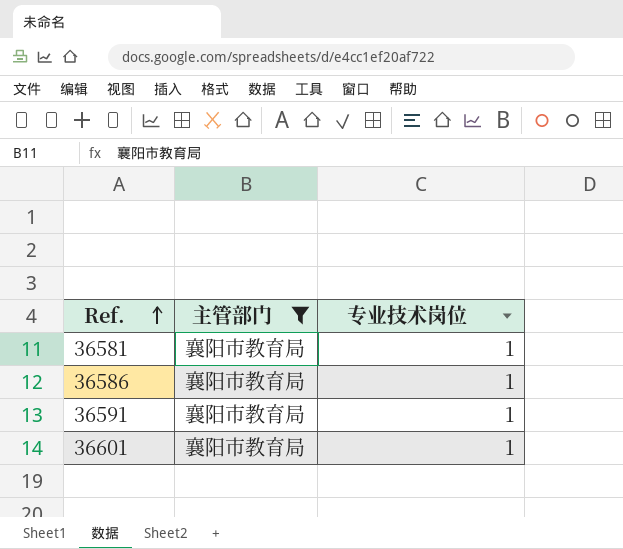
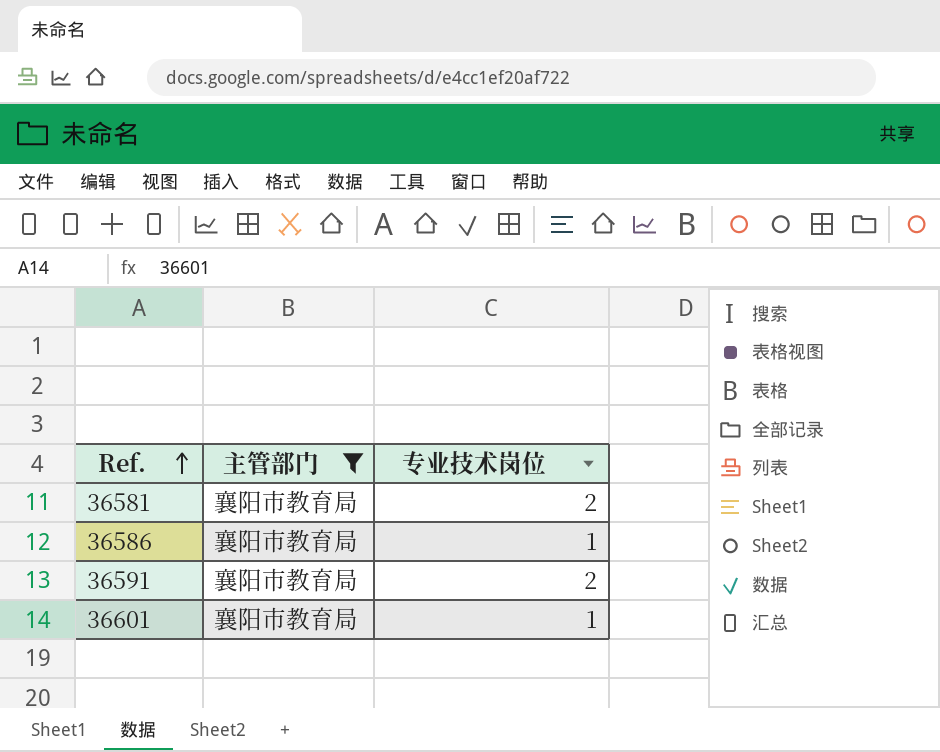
36581 | 专业技术岗位: 1 -> 2
36591 | 专业技术岗位: 1 -> 2

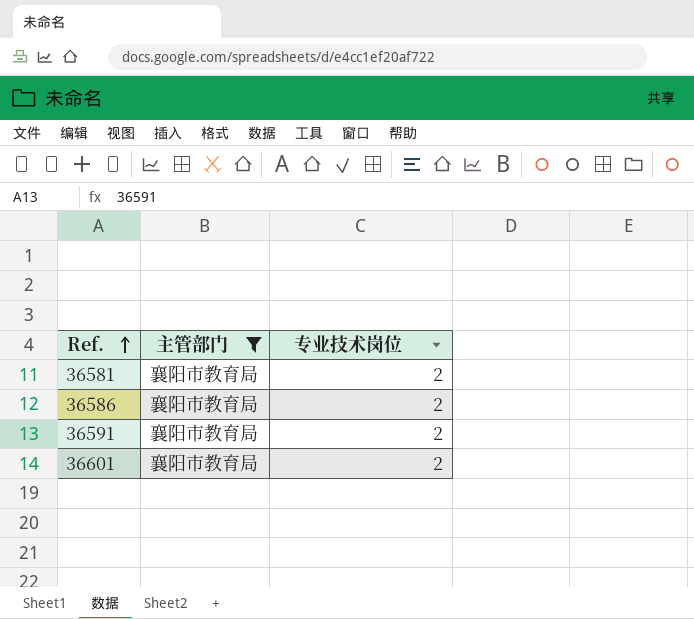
36586 | 专业技术岗位: 1 -> 2
36601 | 专业技术岗位: 1 -> 2

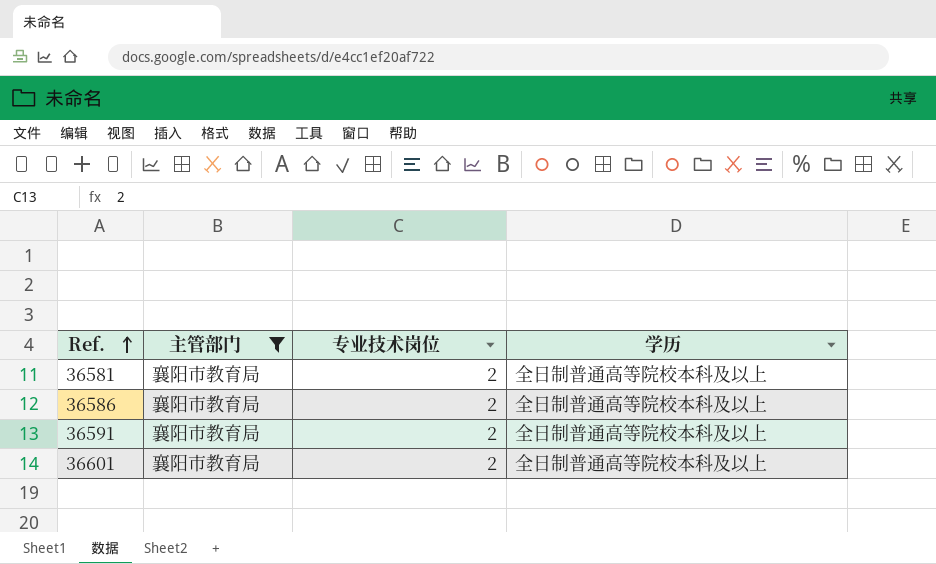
column 学历 | position: none -> 4

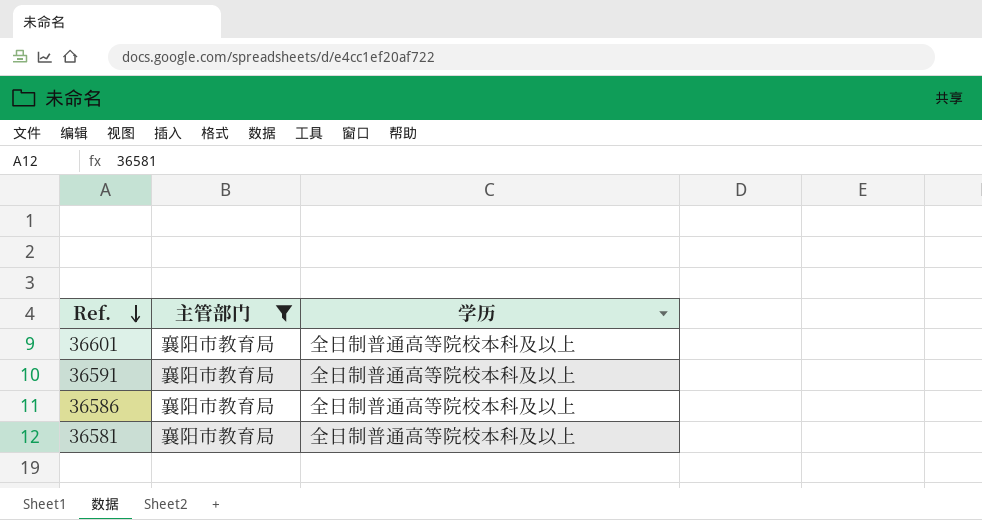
row order: Ref. ascending -> Ref. descending
column 专业技术岗位 | position: 3 -> none

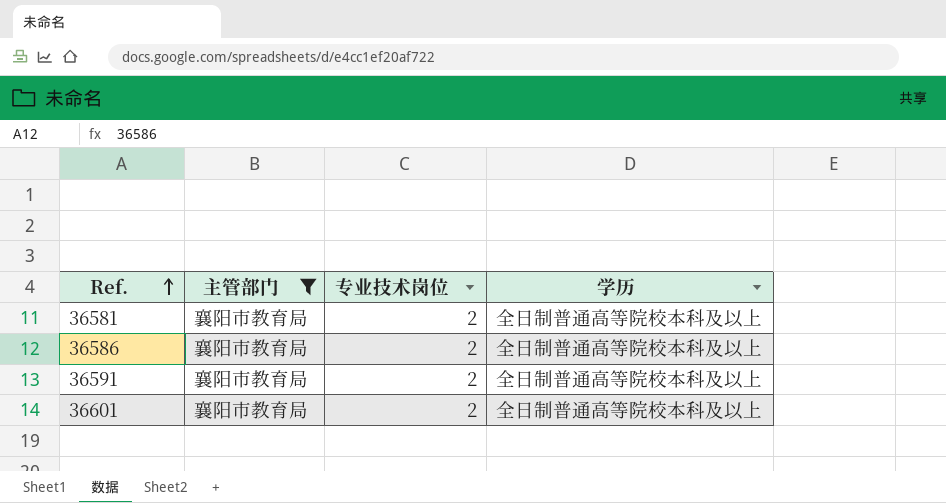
row order: Ref. descending -> Ref. ascending
column 专业技术岗位 | position: none -> 3

